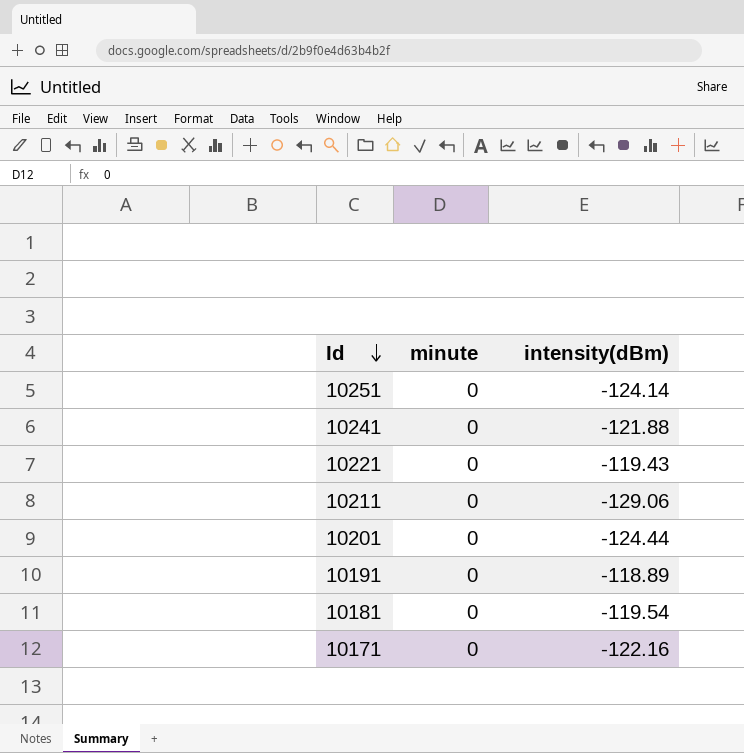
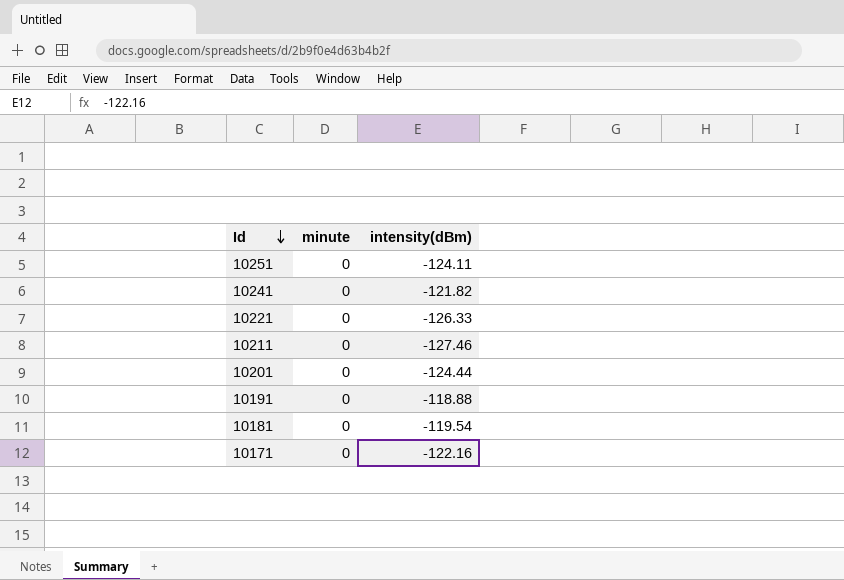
10251 | intensity(dBm): -124.14 -> -124.11
10241 | intensity(dBm): -121.88 -> -121.82
10221 | intensity(dBm): -119.43 -> -126.33
10211 | intensity(dBm): -129.06 -> -127.46
10191 | intensity(dBm): -118.89 -> -118.88

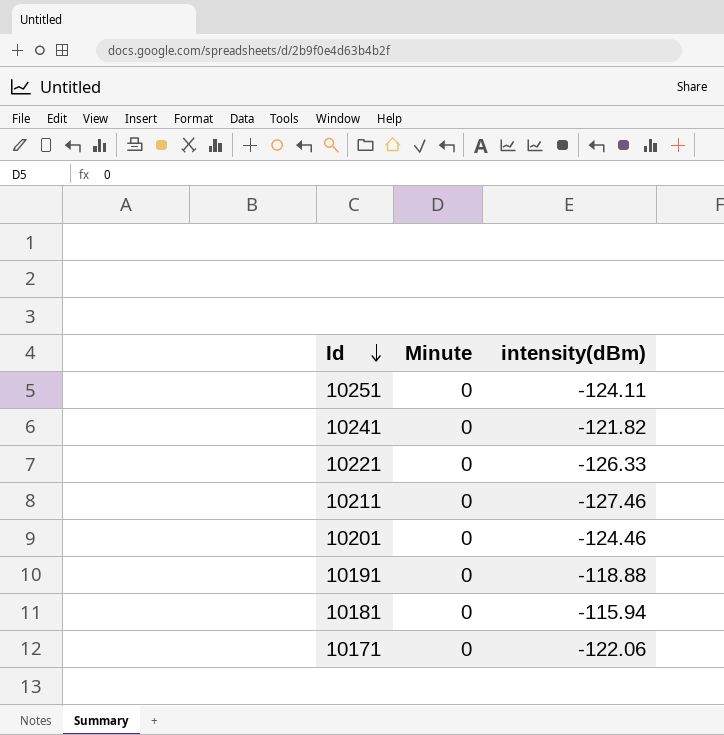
column name: minute -> Minute
10201 | intensity(dBm): -124.44 -> -124.46
10181 | intensity(dBm): -119.54 -> -115.94
10171 | intensity(dBm): -122.16 -> -122.06

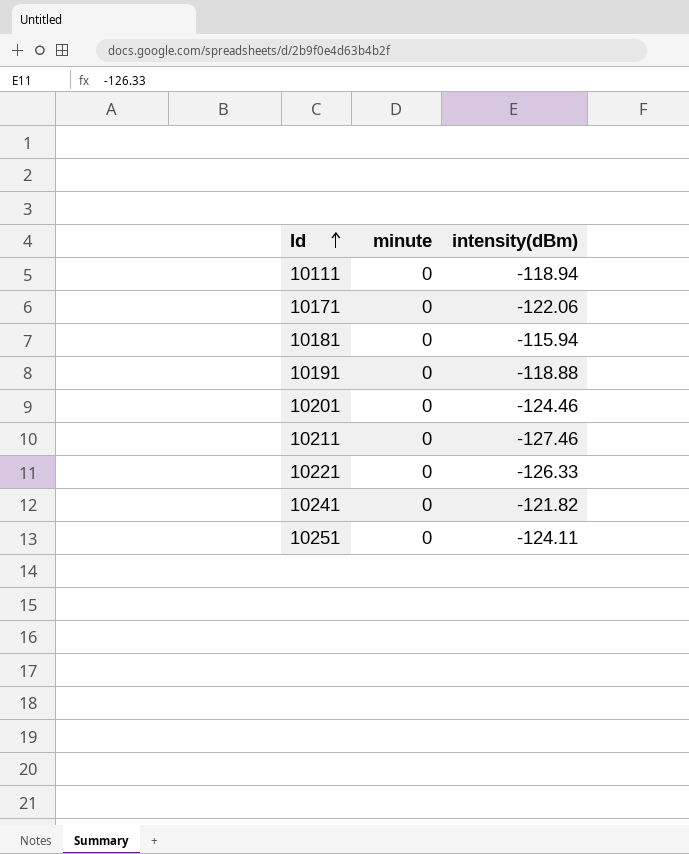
row order: Id descending -> Id ascending
column name: Minute -> minute
row 10111: none -> 0 | -118.94

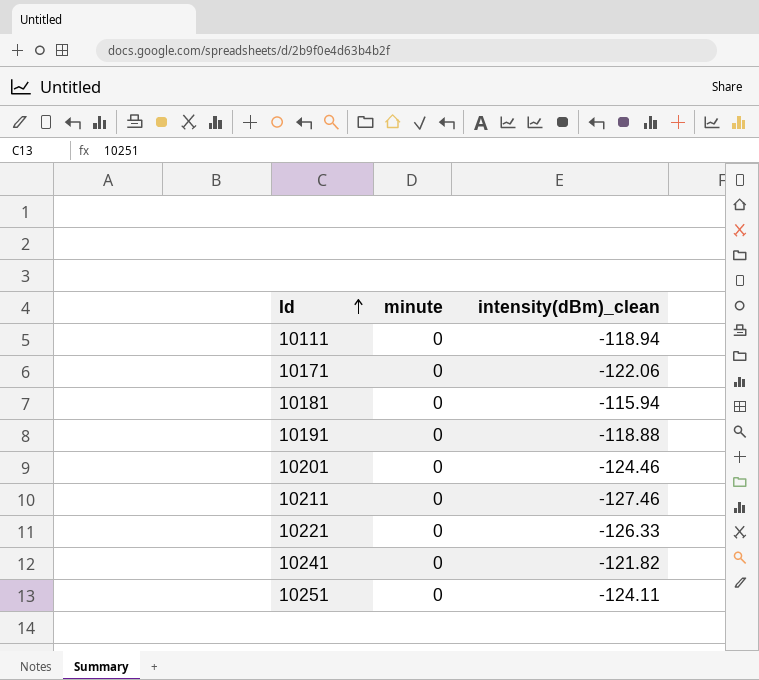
column name: intensity(dBm) -> intensity(dBm)_clean

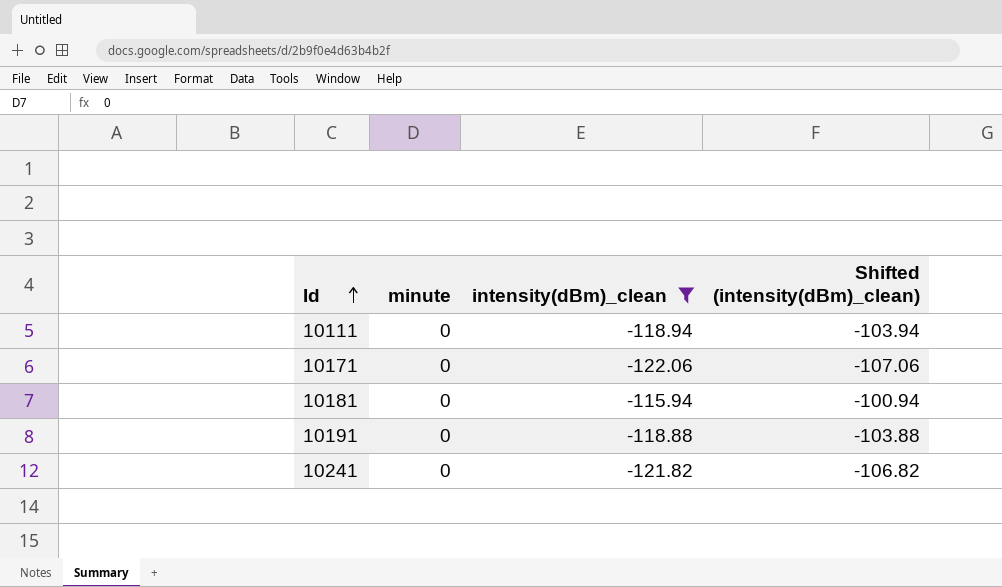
filter: none -> intensity(dBm)_clean >= -122.06
column Shifted (intensity(dBm)_clean) | formula: none -> [intensity(dBm)_clean] + 15

